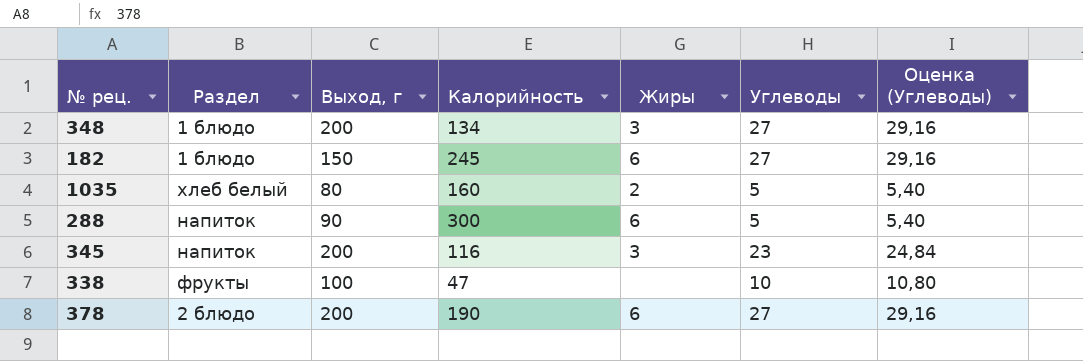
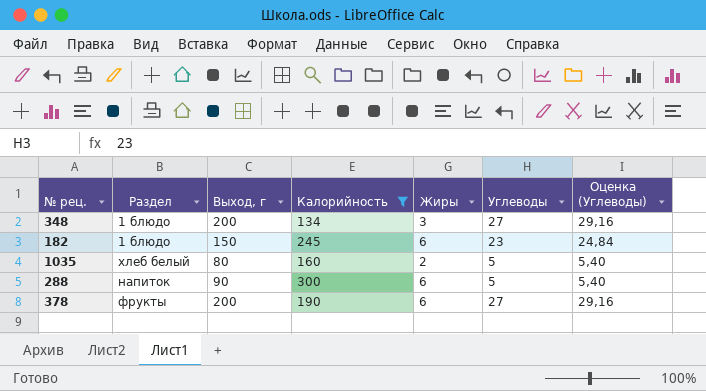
filter: none -> Калорийность >= 134
182 | Углеводы: 27 -> 23
182 | Оценка (Углеводы): 29,16 -> 24,84
378 | Раздел: 2 блюдо -> фрукты

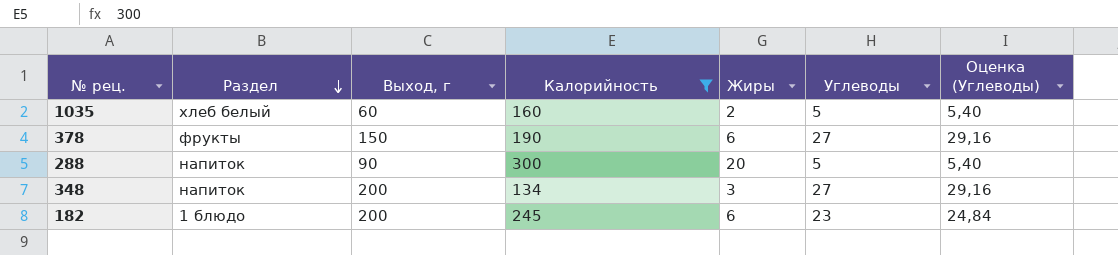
row order: none -> Раздел descending
1035 | Выход, г: 80 -> 60
378 | Выход, г: 200 -> 150
288 | Жиры: 6 -> 20
348 | Раздел: 1 блюдо -> напиток
182 | Выход, г: 150 -> 200

